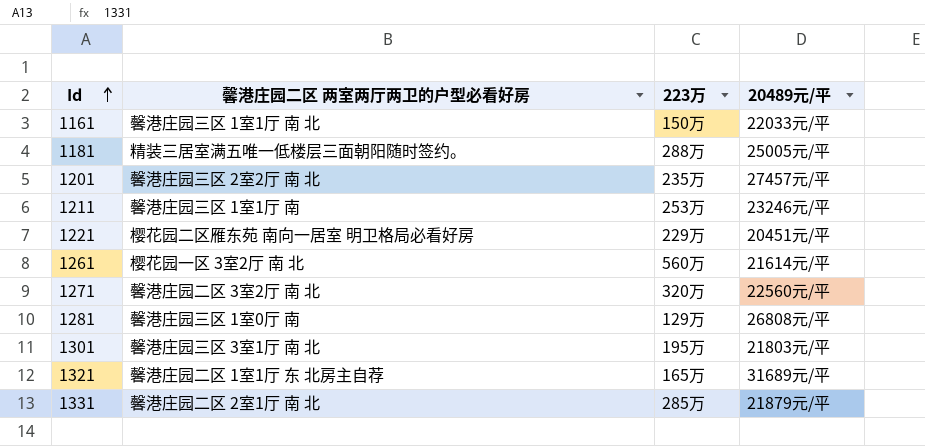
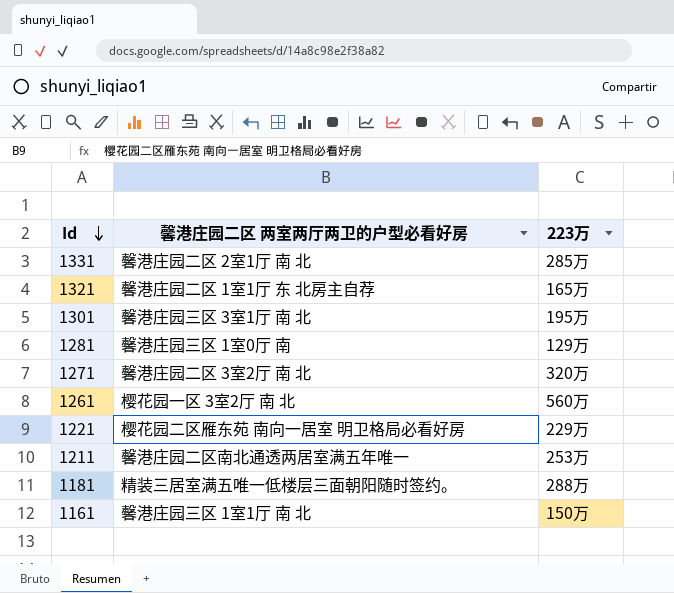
row order: Id ascending -> Id descending
column 20489元/平 | position: 4 -> none
row 1201: 馨港庄园三区 2室2厅 南 北 | 235万 | 27457元/平 -> none
1211 | 馨港庄园二区 两室两厅两卫的户型必看好房: 馨港庄园三区 1室1厅 南 -> 馨港庄园二区南北通透两居室满五年唯一

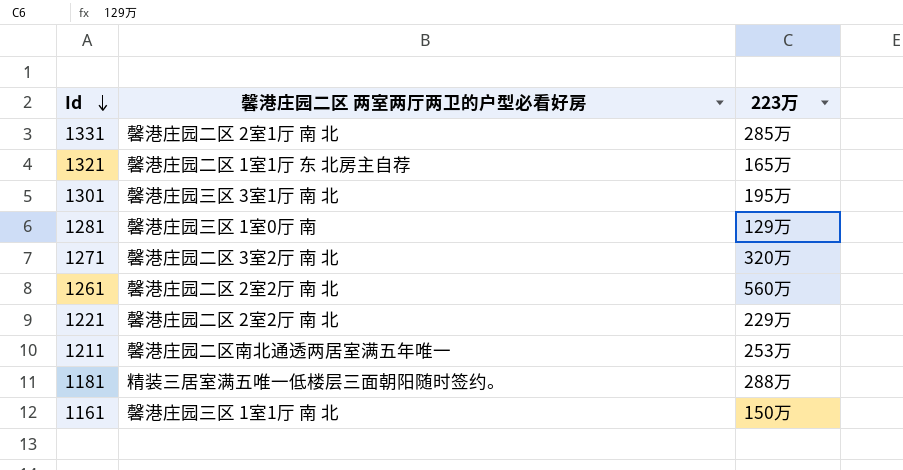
1261 | 馨港庄园二区 两室两厅两卫的户型必看好房: 樱花园一区 3室2厅 南 北 -> 馨港庄园二区 2室2厅 南 北
1221 | 馨港庄园二区 两室两厅两卫的户型必看好房: 樱花园二区雁东苑 南向一居室 明卫格局必看好房 -> 馨港庄园二区 2室2厅 南 北

